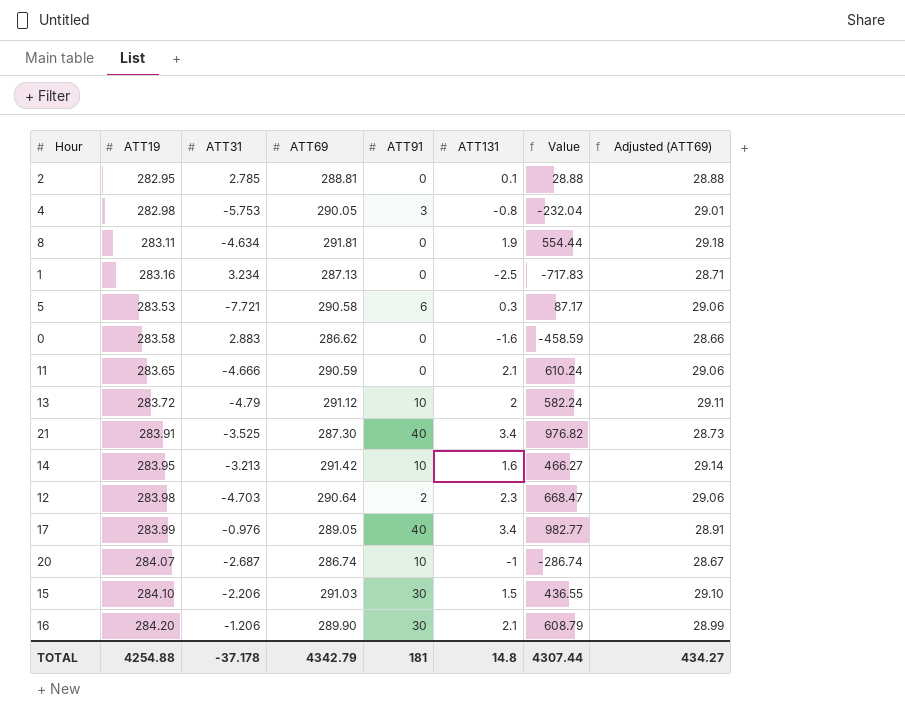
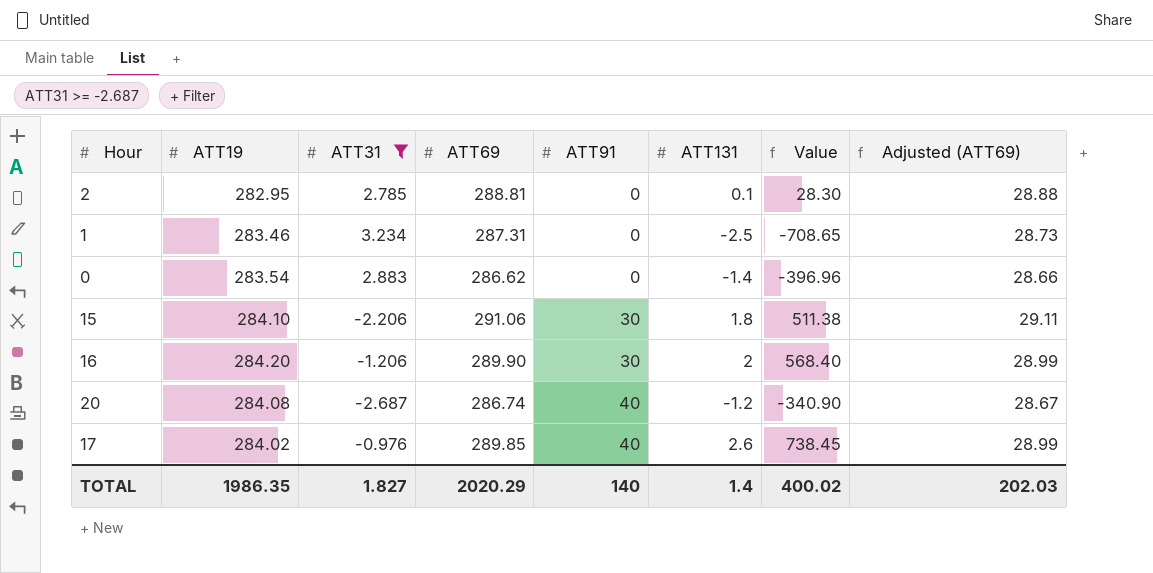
filter: none -> ATT31 >= -2.687
row order: ATT19 ascending -> ATT91 ascending
column Value | formula: [ATT69] * [ATT131] -> [ATT19] * [ATT131]
1 | ATT19: 283.16 -> 283.46
1 | ATT69: 287.13 -> 287.31
1 | Adjusted (ATT69): 28.71 -> 28.73
0 | ATT19: 283.58 -> 283.54
0 | ATT131: -1.6 -> -1.4
15 | ATT69: 291.03 -> 291.06
15 | ATT131: 1.5 -> 1.8
15 | Adjusted (ATT69): 29.10 -> 29.11
16 | ATT131: 2.1 -> 2
20 | ATT19: 284.07 -> 284.08
20 | ATT91: 10 -> 40
20 | ATT131: -1 -> -1.2
17 | ATT19: 283.99 -> 284.02
17 | ATT69: 289.05 -> 289.85
17 | ATT131: 3.4 -> 2.6
17 | Adjusted (ATT69): 28.91 -> 28.99
TOTAL | ATT19: 4254.88 -> 1986.35
TOTAL | ATT31: -37.178 -> 1.827
TOTAL | ATT69: 4342.79 -> 2020.29
TOTAL | ATT91: 181 -> 140
TOTAL | ATT131: 14.8 -> 1.4
TOTAL | Value: 4307.44 -> 400.02
TOTAL | Adjusted (ATT69): 434.27 -> 202.03

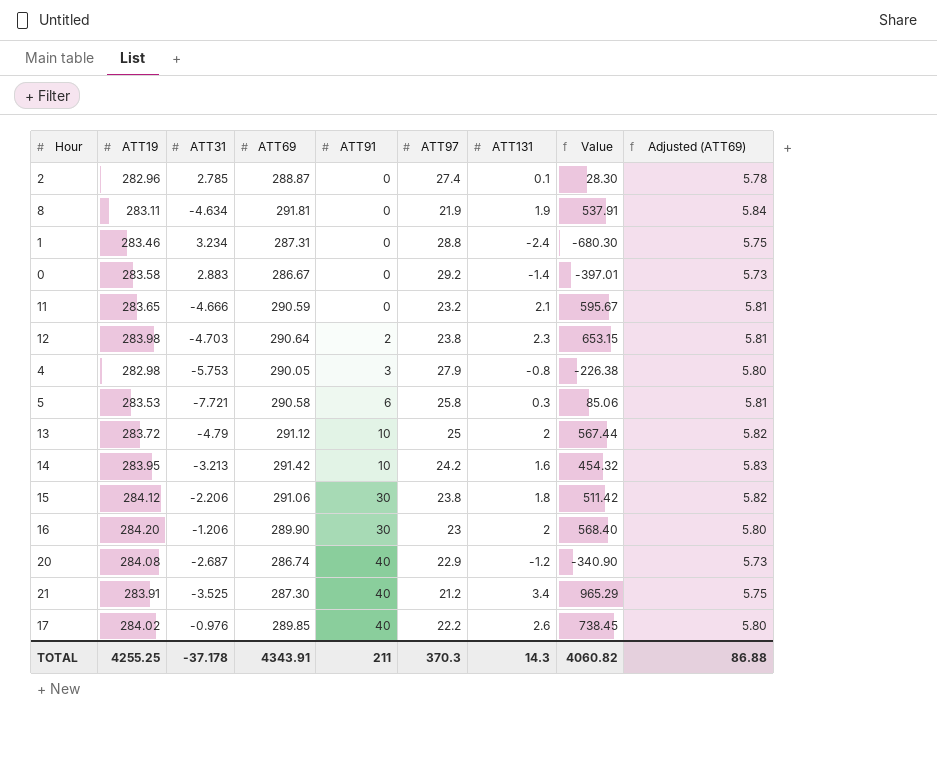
filter: ATT31 >= -2.687 -> none
column ATT97 | position: none -> 6
column Adjusted (ATT69) | formula: [ATT69] * 0.1 -> [ATT69] * 0.02
2 | ATT19: 282.95 -> 282.96
2 | ATT69: 288.81 -> 288.87
1 | ATT131: -2.5 -> -2.4
1 | Value: -708.65 -> -680.30
0 | ATT19: 283.54 -> 283.58
0 | ATT69: 286.62 -> 286.67
0 | Value: -396.96 -> -397.01
15 | ATT19: 284.10 -> 284.12
15 | Value: 511.38 -> 511.42
TOTAL | ATT19: 1986.35 -> 4255.25
TOTAL | ATT31: 1.827 -> -37.178
TOTAL | ATT69: 2020.29 -> 4343.91
TOTAL | ATT91: 140 -> 211
TOTAL | ATT131: 1.4 -> 14.3
TOTAL | Value: 400.02 -> 4060.82
TOTAL | Adjusted (ATT69): 202.03 -> 86.88

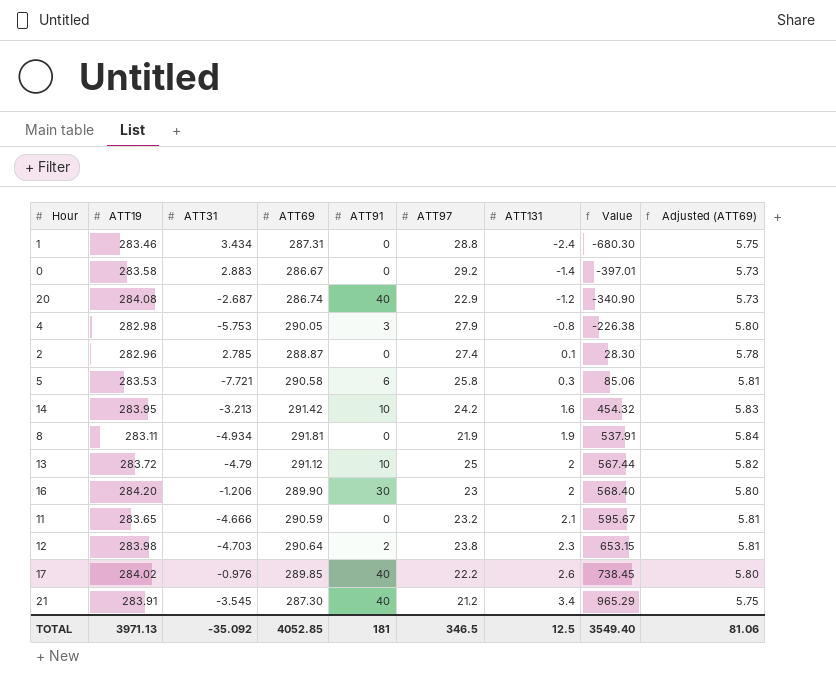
row order: ATT91 ascending -> ATT131 ascending
row 15: 284.12 | -2.206 | 291.06 | 30 | 23.8 | 1.8 | 511.42 | 5.82 -> none
1 | ATT31: 3.234 -> 3.434
8 | ATT31: -4.634 -> -4.934
21 | ATT31: -3.525 -> -3.545
TOTAL | ATT19: 4255.25 -> 3971.13
TOTAL | ATT31: -37.178 -> -35.092
TOTAL | ATT69: 4343.91 -> 4052.85
TOTAL | ATT91: 211 -> 181
TOTAL | ATT97: 370.3 -> 346.5
TOTAL | ATT131: 14.3 -> 12.5
TOTAL | Value: 4060.82 -> 3549.40
TOTAL | Adjusted (ATT69): 86.88 -> 81.06

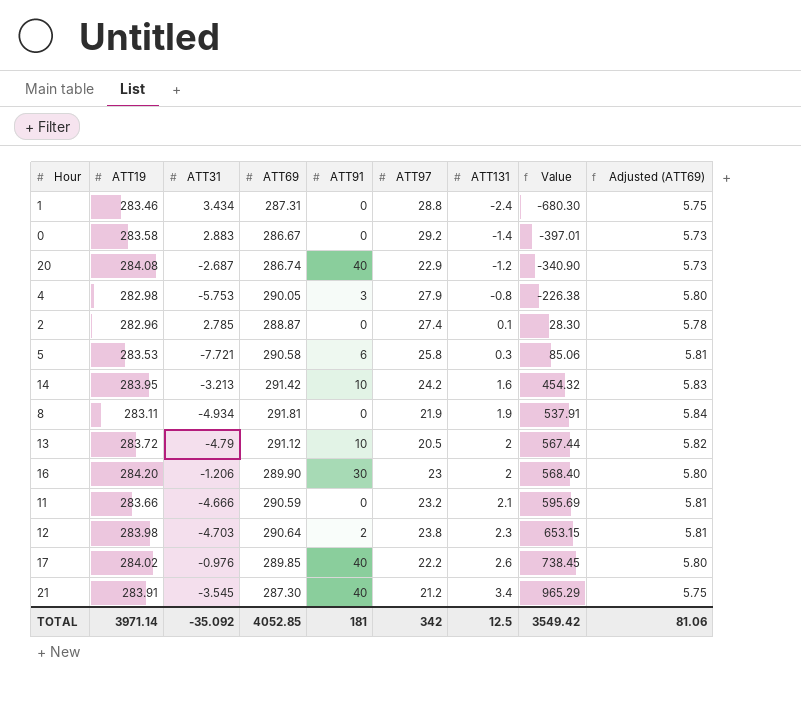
13 | ATT97: 25 -> 20.5
11 | ATT19: 283.65 -> 283.66
11 | Value: 595.67 -> 595.69
TOTAL | ATT19: 3971.13 -> 3971.14
TOTAL | ATT97: 346.5 -> 342
TOTAL | Value: 3549.40 -> 3549.42

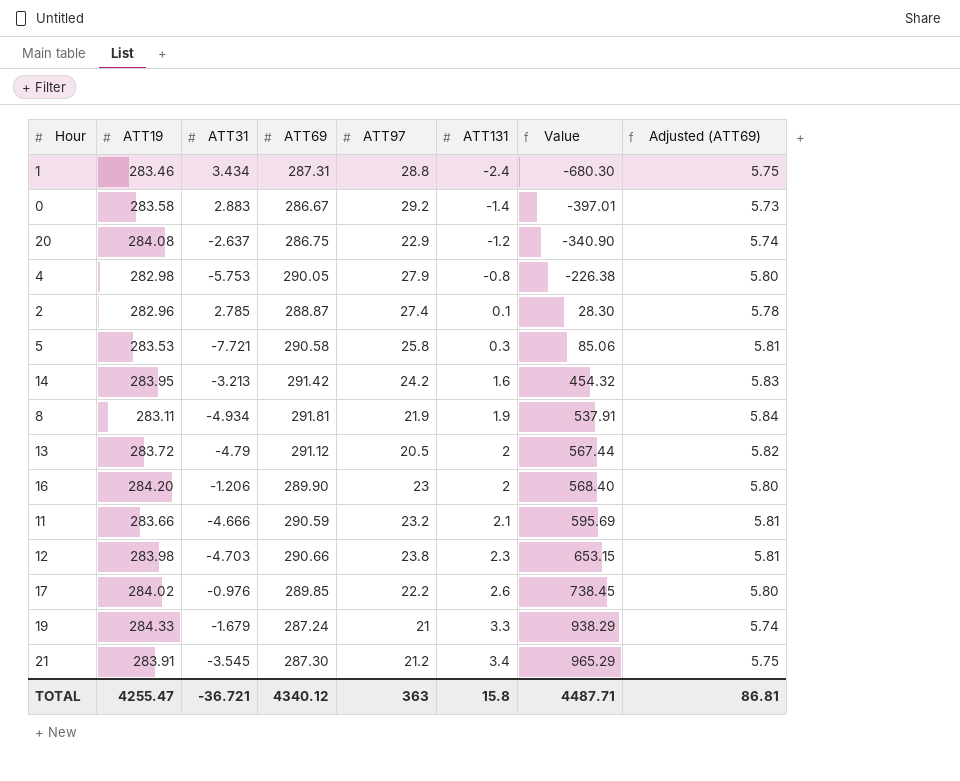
column ATT91 | position: 5 -> none
20 | ATT31: -2.687 -> -2.637
20 | ATT69: 286.74 -> 286.75
20 | Adjusted (ATT69): 5.73 -> 5.74
12 | ATT69: 290.64 -> 290.66
row 19: none -> 284.33 | -1.679 | 287.24 | 21 | 3.3 | 938.29 | 5.74
TOTAL | ATT19: 3971.14 -> 4255.47
TOTAL | ATT31: -35.092 -> -36.721
TOTAL | ATT69: 4052.85 -> 4340.12
TOTAL | ATT97: 342 -> 363
TOTAL | ATT131: 12.5 -> 15.8
TOTAL | Value: 3549.42 -> 4487.71
TOTAL | Adjusted (ATT69): 81.06 -> 86.81

